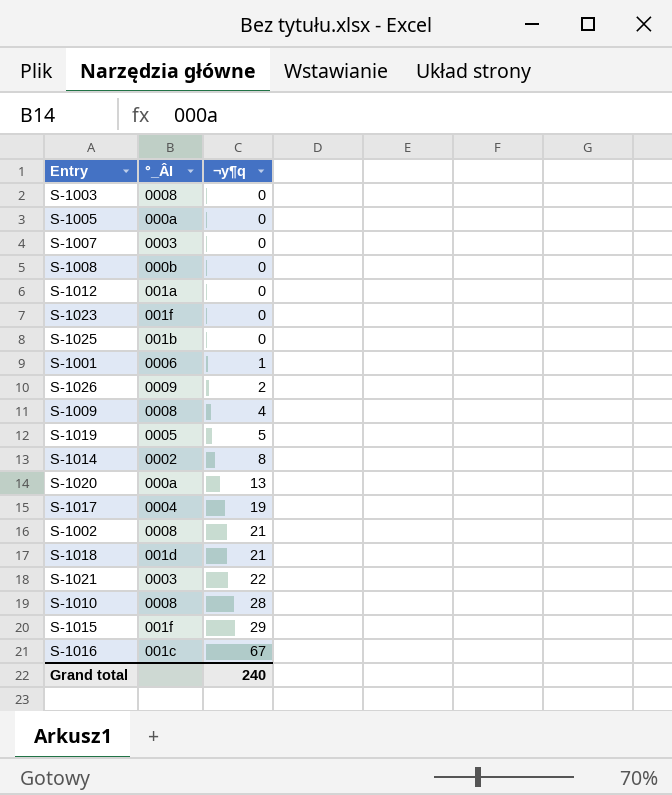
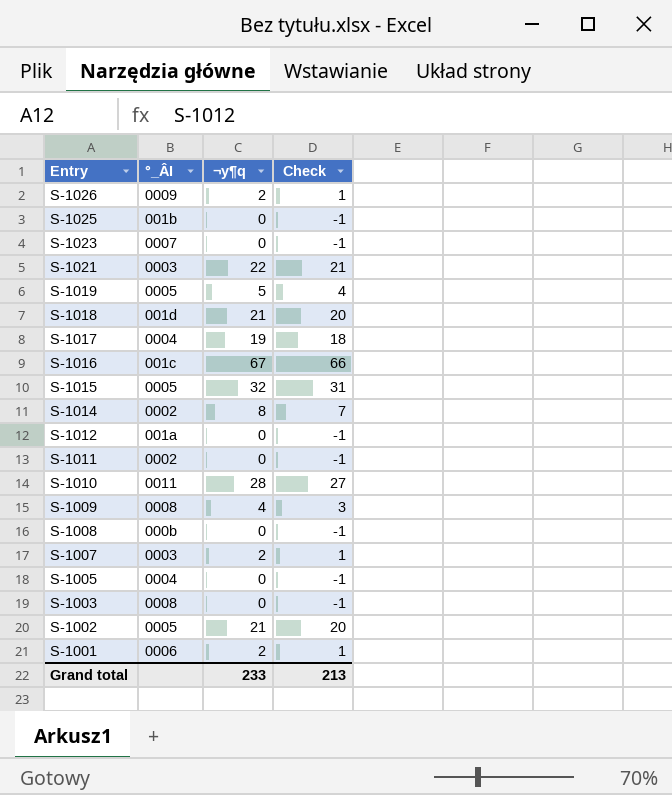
row order: ¬y¶q ascending -> Entry descending
column Check | formula: none -> [¬y¶q] - 1
row S-1020: 000a | 13 -> none
S-1023 | °_ÂI: 001f -> 0007
S-1015 | °_ÂI: 001f -> 0005
S-1015 | ¬y¶q: 29 -> 32
row S-1011: none -> 0002 | 0 | -1
S-1010 | °_ÂI: 0008 -> 0011
S-1007 | ¬y¶q: 0 -> 2
S-1005 | °_ÂI: 000a -> 0004
S-1002 | °_ÂI: 0008 -> 0005
S-1001 | ¬y¶q: 1 -> 2
Grand total | ¬y¶q: 240 -> 233

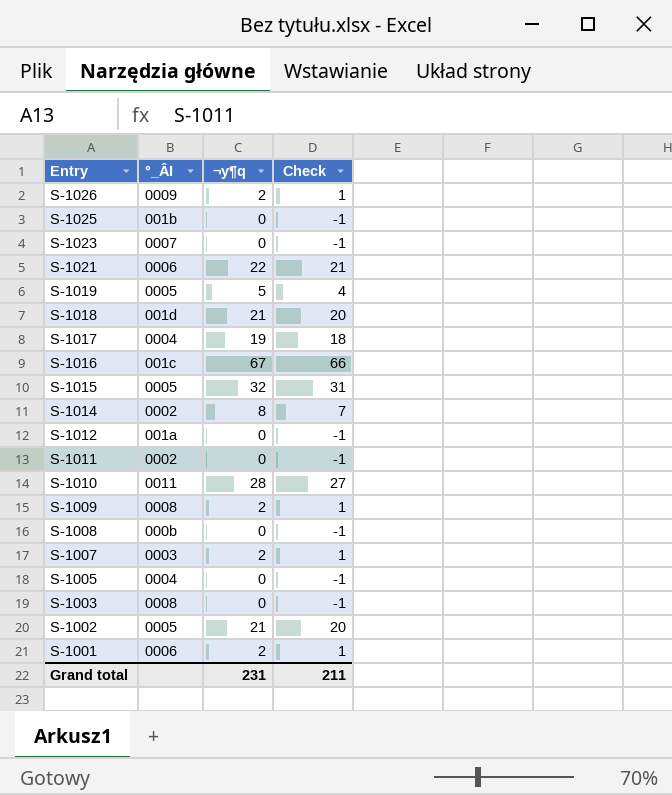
S-1021 | °_ÂI: 0003 -> 0006
S-1009 | ¬y¶q: 4 -> 2
S-1009 | Check: 3 -> 1
Grand total | ¬y¶q: 233 -> 231
Grand total | Check: 213 -> 211

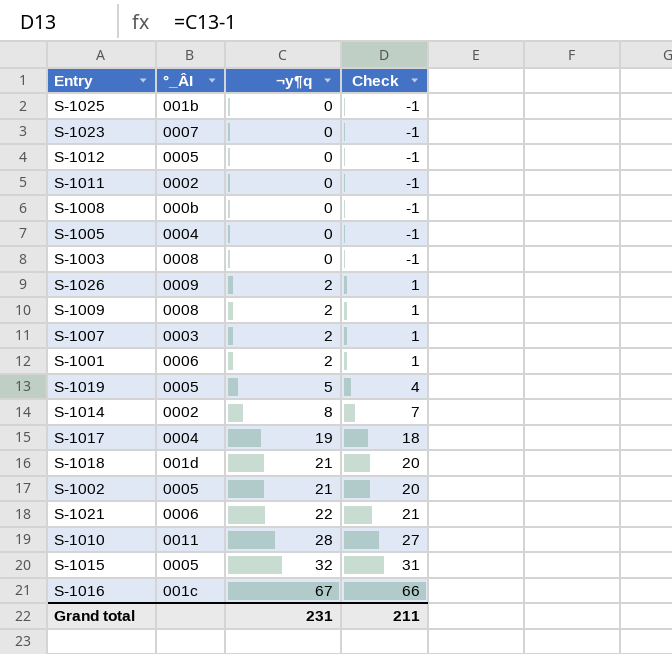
row order: Entry descending -> ¬y¶q ascending
S-1012 | °_ÂI: 001a -> 0005

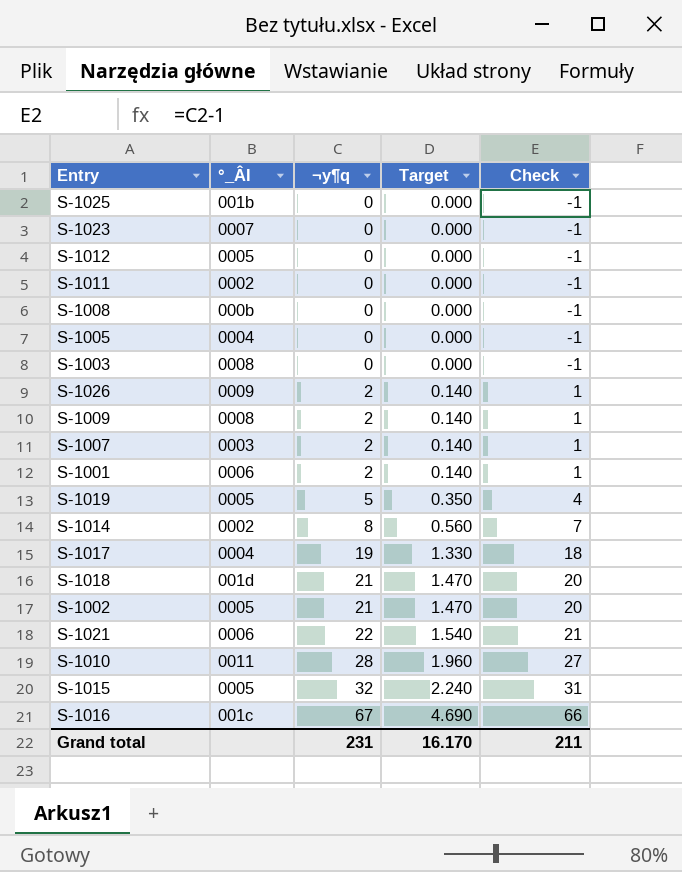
column Target | formula: none -> [¬y¶q] * 0.07

